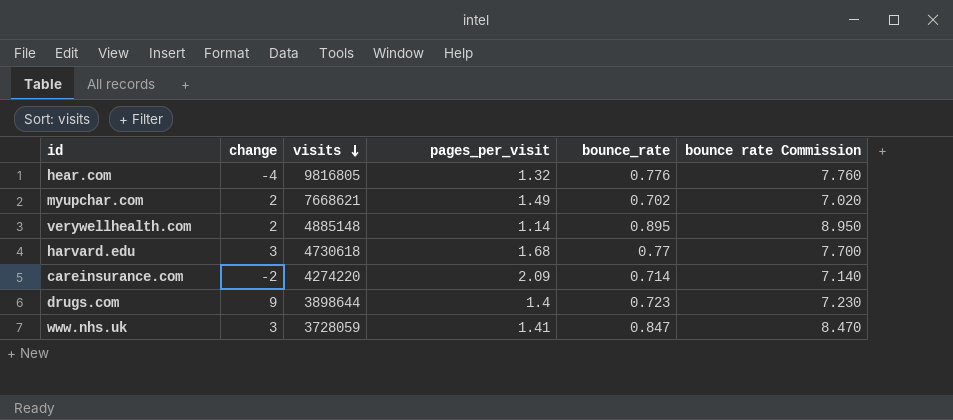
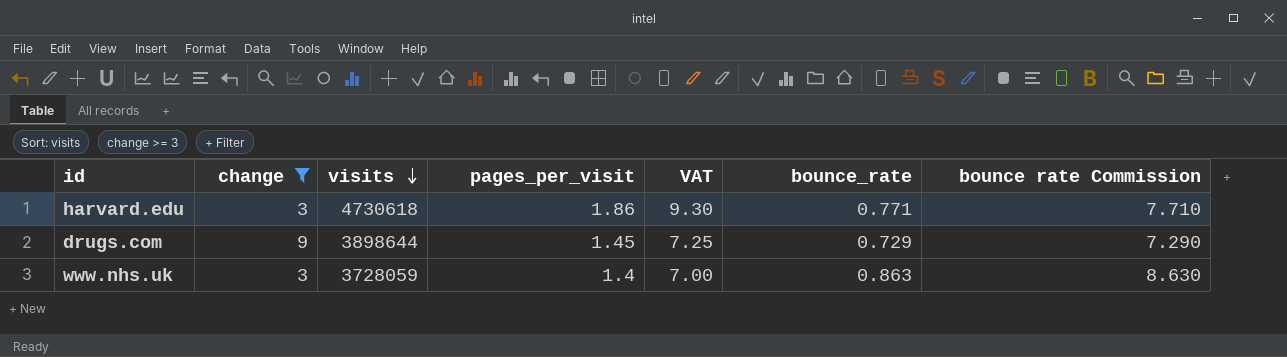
filter: none -> change >= 3
column VAT | formula: none -> [pages_per_visit] * 5
harvard.edu | pages_per_visit: 1.68 -> 1.86
harvard.edu | bounce_rate: 0.77 -> 0.771
harvard.edu | bounce rate Commission: 7.700 -> 7.710
drugs.com | pages_per_visit: 1.4 -> 1.45
drugs.com | bounce_rate: 0.723 -> 0.729
drugs.com | bounce rate Commission: 7.230 -> 7.290
www.nhs.uk | pages_per_visit: 1.41 -> 1.4
www.nhs.uk | bounce_rate: 0.847 -> 0.863
www.nhs.uk | bounce rate Commission: 8.470 -> 8.630

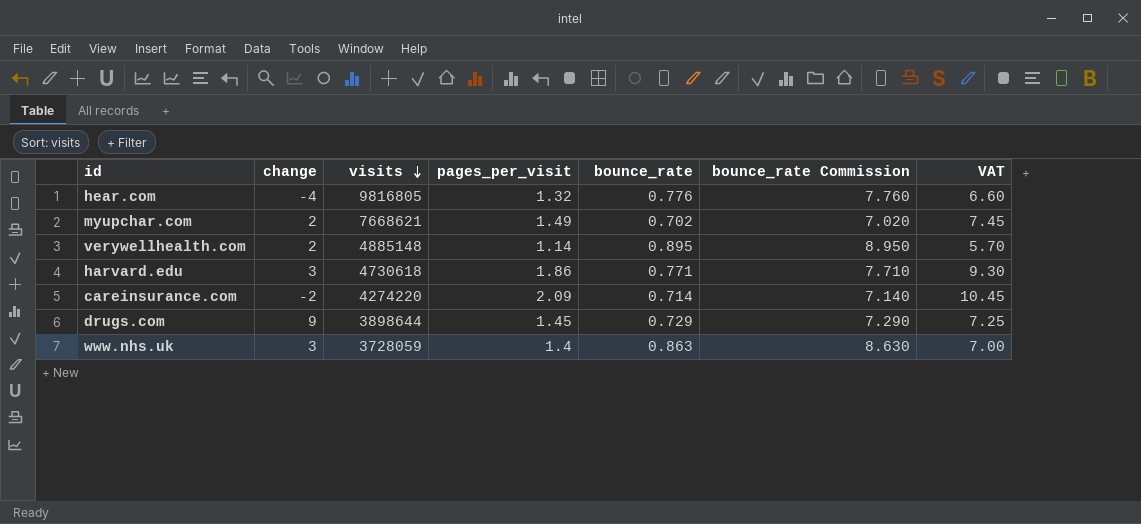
filter: change >= 3 -> none
column name: bounce rate Commission -> bounce_rate Commission
column VAT | position: 5 -> 7

